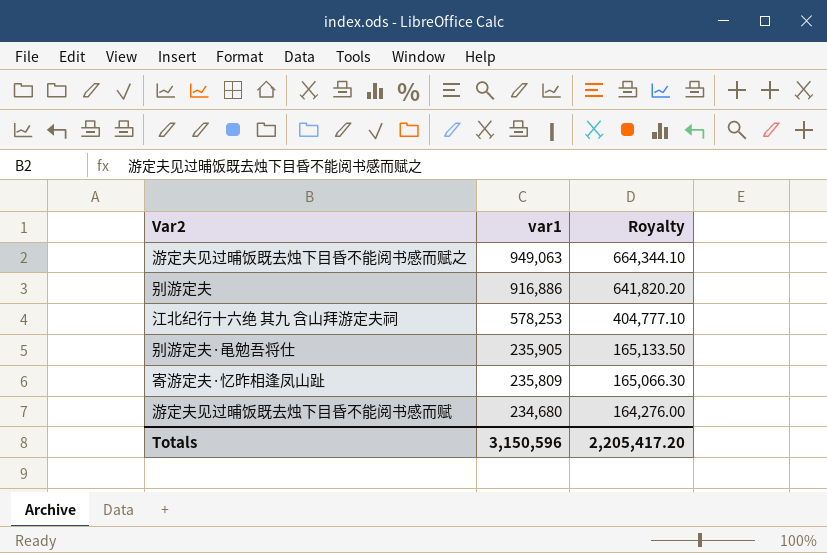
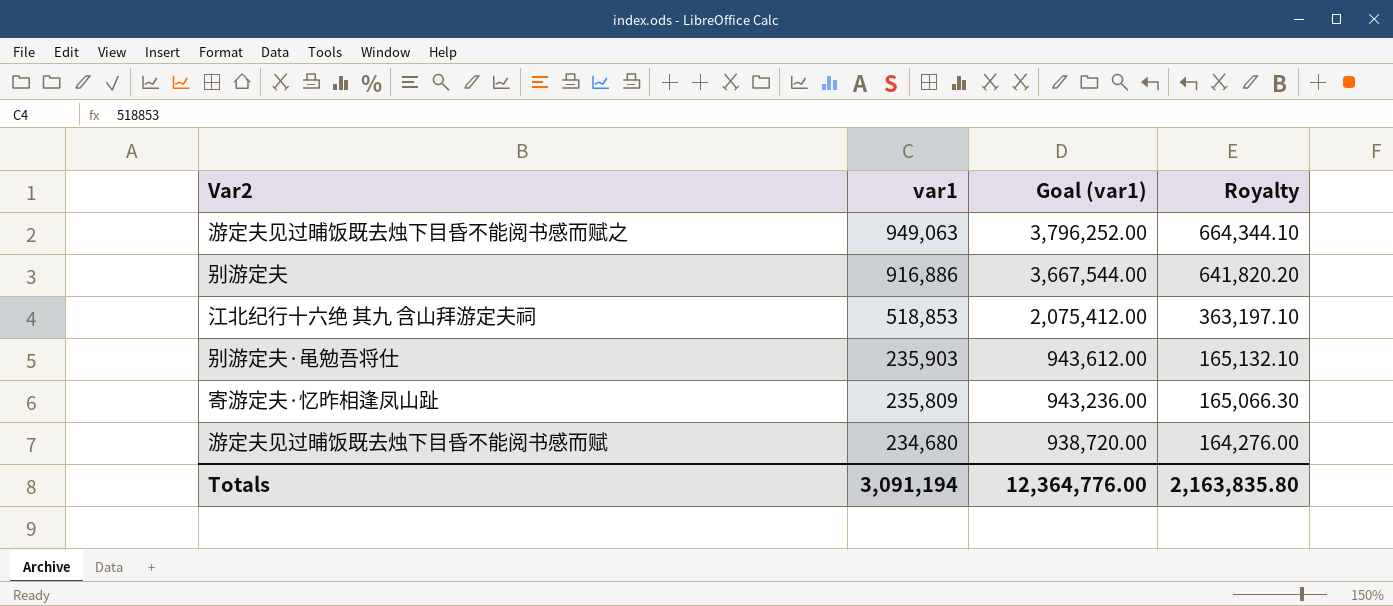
column Goal (var1) | formula: none -> [var1] * 4
江北纪行十六绝 其九 含山拜游定夫祠 | var1: 578,253 -> 518,853
江北纪行十六绝 其九 含山拜游定夫祠 | Royalty: 404,777.10 -> 363,197.10
别游定夫·黾勉吾将仕 | var1: 235,905 -> 235,903
别游定夫·黾勉吾将仕 | Royalty: 165,133.50 -> 165,132.10
Totals | var1: 3,150,596 -> 3,091,194
Totals | Royalty: 2,205,417.20 -> 2,163,835.80

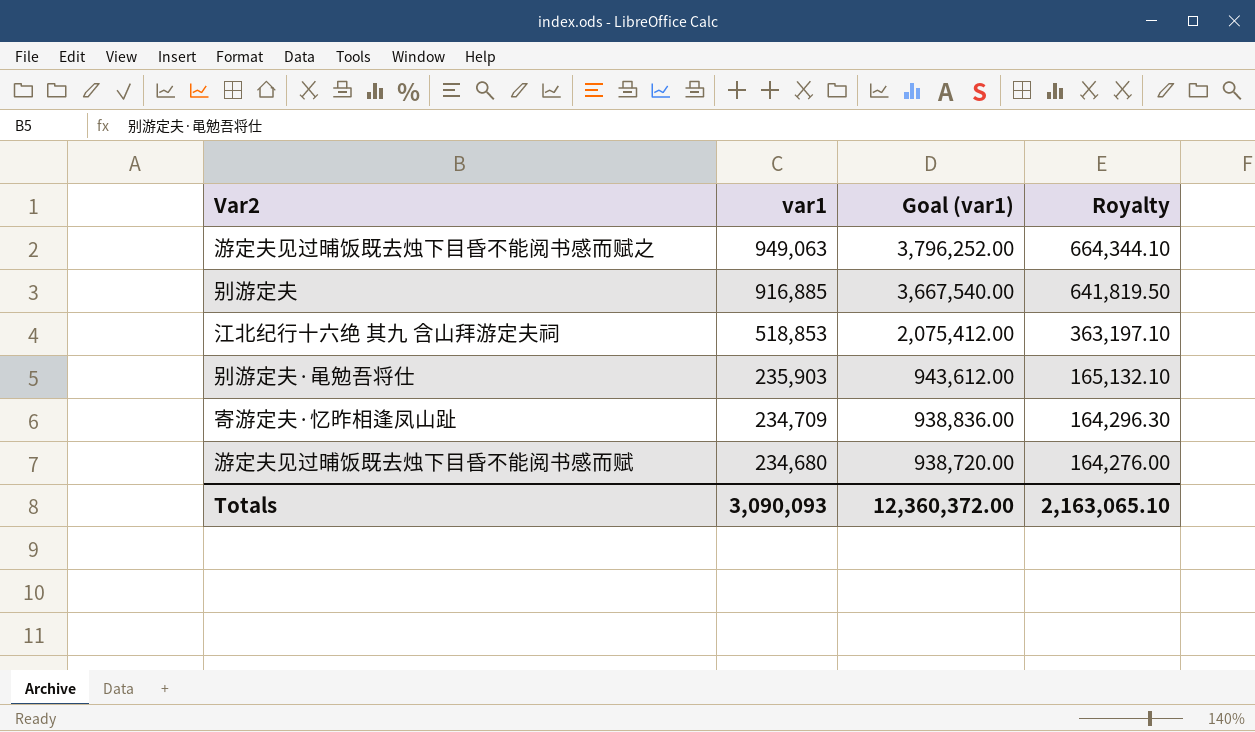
别游定夫 | var1: 916,886 -> 916,885
别游定夫 | Goal (var1): 3,667,544.00 -> 3,667,540.00
别游定夫 | Royalty: 641,820.20 -> 641,819.50
寄游定夫·忆昨相逢凤山趾 | var1: 235,809 -> 234,709
寄游定夫·忆昨相逢凤山趾 | Goal (var1): 943,236.00 -> 938,836.00
寄游定夫·忆昨相逢凤山趾 | Royalty: 165,066.30 -> 164,296.30
Totals | var1: 3,091,194 -> 3,090,093
Totals | Goal (var1): 12,364,776.00 -> 12,360,372.00
Totals | Royalty: 2,163,835.80 -> 2,163,065.10

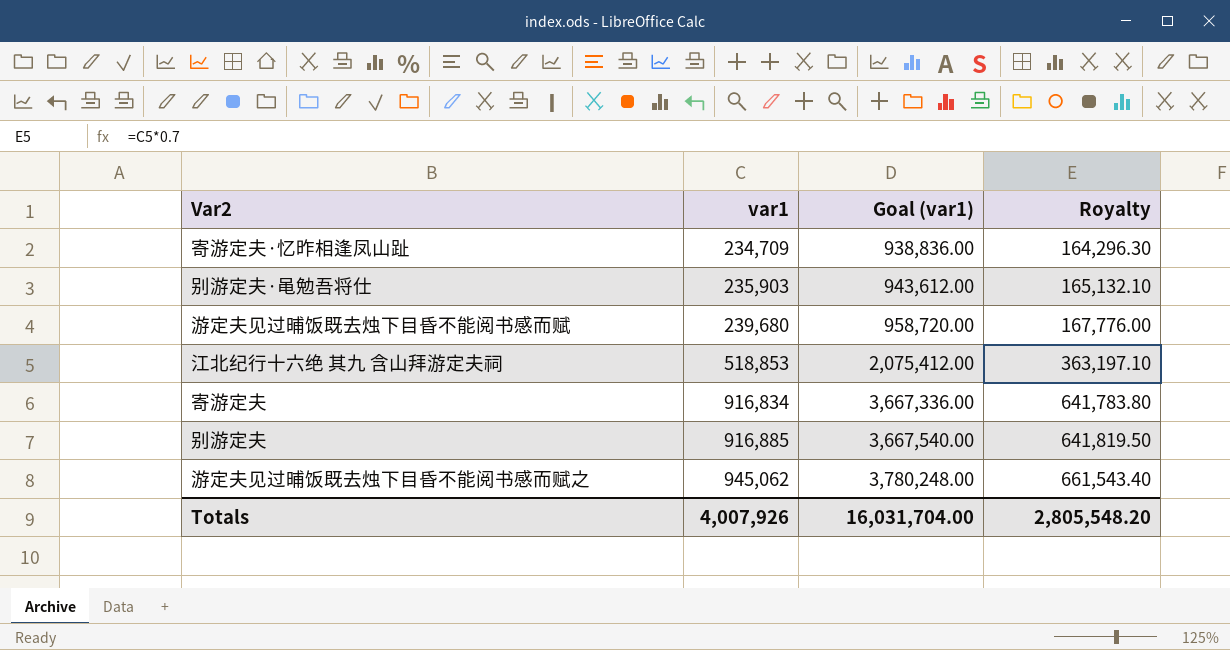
row order: var1 descending -> var1 ascending
游定夫见过晡饭既去烛下目昏不能阅书感而赋 | var1: 234,680 -> 239,680
游定夫见过晡饭既去烛下目昏不能阅书感而赋 | Goal (var1): 938,720.00 -> 958,720.00
游定夫见过晡饭既去烛下目昏不能阅书感而赋 | Royalty: 164,276.00 -> 167,776.00
row 寄游定夫: none -> 916,834 | 3,667,336.00 | 641,783.80
游定夫见过晡饭既去烛下目昏不能阅书感而赋之 | var1: 949,063 -> 945,062
游定夫见过晡饭既去烛下目昏不能阅书感而赋之 | Goal (var1): 3,796,252.00 -> 3,780,248.00
游定夫见过晡饭既去烛下目昏不能阅书感而赋之 | Royalty: 664,344.10 -> 661,543.40
Totals | var1: 3,090,093 -> 4,007,926
Totals | Goal (var1): 12,360,372.00 -> 16,031,704.00
Totals | Royalty: 2,163,065.10 -> 2,805,548.20

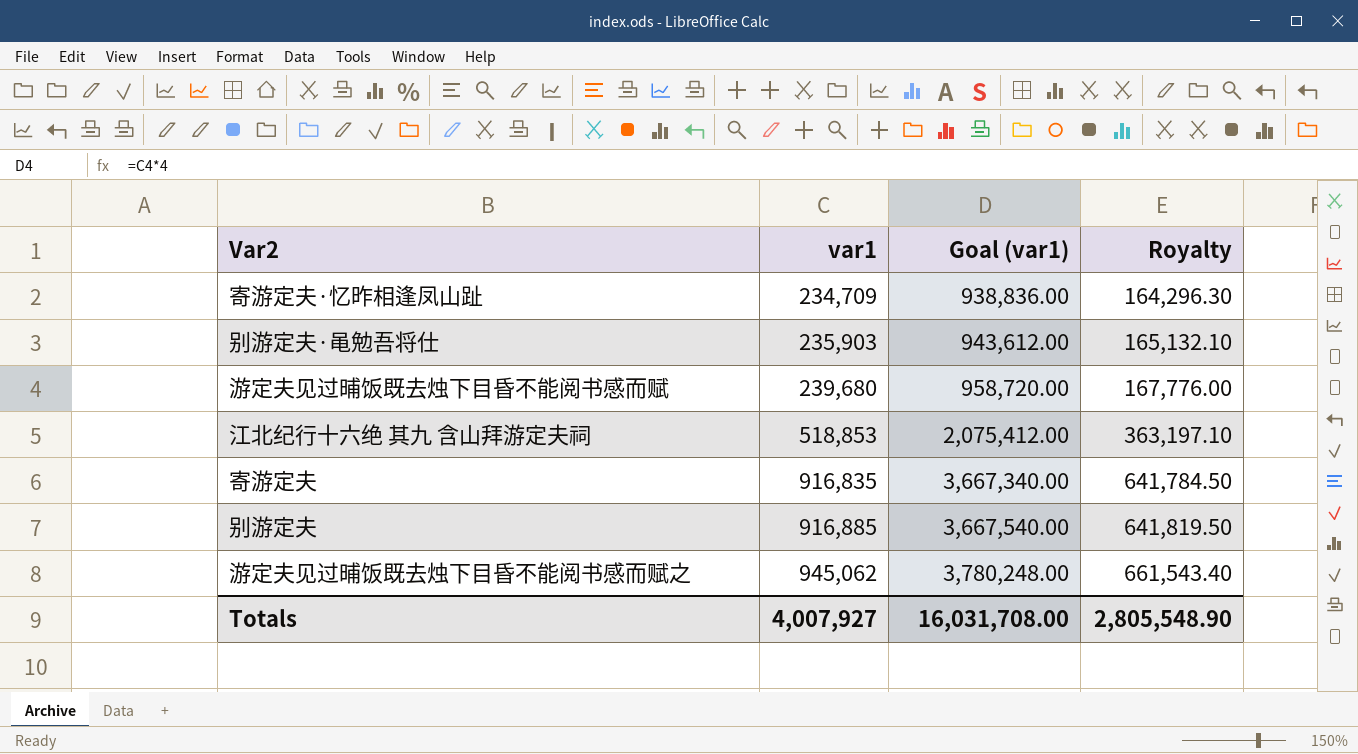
寄游定夫 | var1: 916,834 -> 916,835
寄游定夫 | Goal (var1): 3,667,336.00 -> 3,667,340.00
寄游定夫 | Royalty: 641,783.80 -> 641,784.50
Totals | var1: 4,007,926 -> 4,007,927
Totals | Goal (var1): 16,031,704.00 -> 16,031,708.00
Totals | Royalty: 2,805,548.20 -> 2,805,548.90

